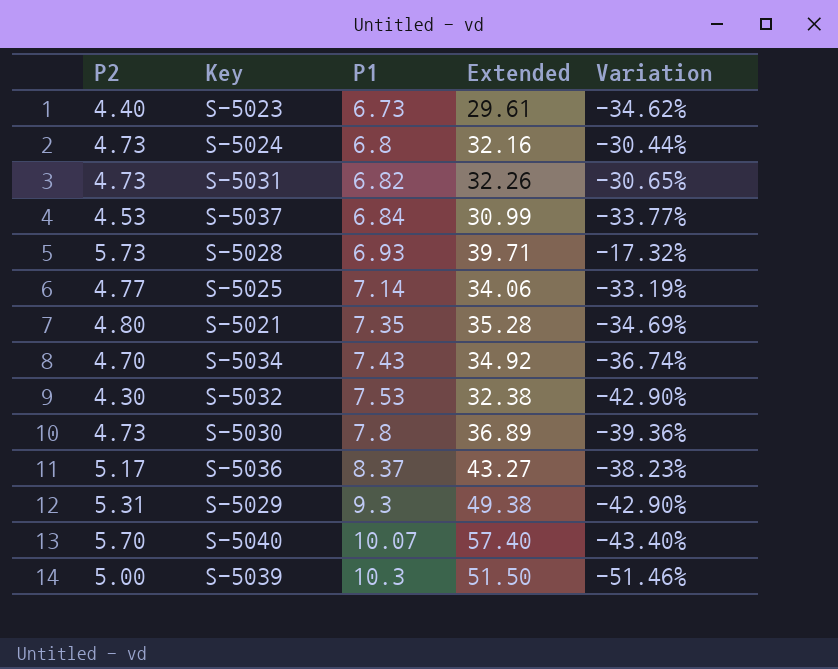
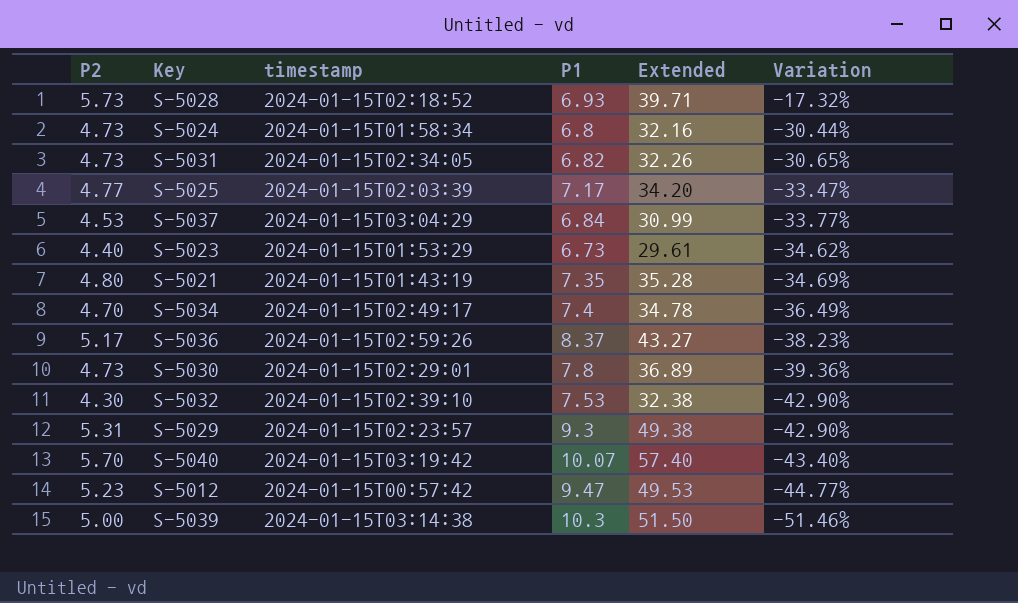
row order: P1 ascending -> Variation descending
column timestamp | position: none -> 3
S-5025 | P1: 7.14 -> 7.17
S-5025 | Extended: 34.06 -> 34.20
S-5025 | Variation: -33.19% -> -33.47%
S-5034 | P1: 7.43 -> 7.4
S-5034 | Extended: 34.92 -> 34.78
S-5034 | Variation: -36.74% -> -36.49%
row S-5012: none -> 5.23 | 2024-01-15T00:57:42 | 9.47 | 49.53 | -44.77%

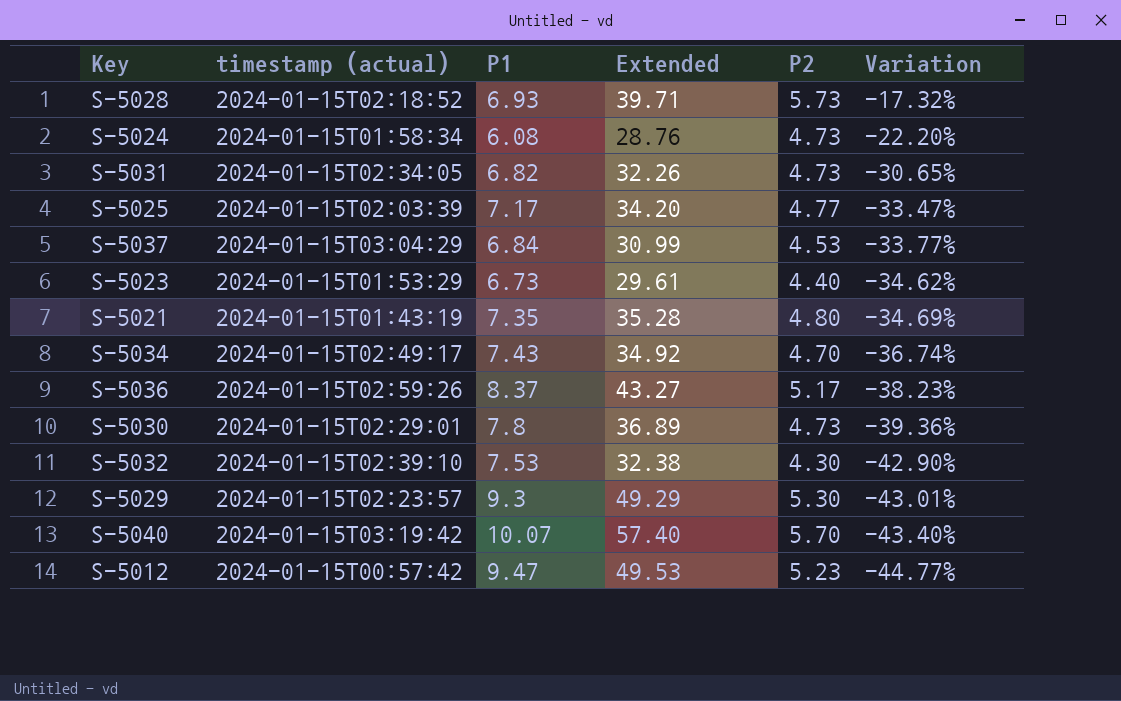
column name: timestamp -> timestamp (actual)
column P2 | position: 1 -> 5
row S-5039: 5.00 | 2024-01-15T03:14:38 | 10.3 | 51.50 | -51.46% -> none
S-5024 | P1: 6.8 -> 6.08
S-5024 | Extended: 32.16 -> 28.76
S-5024 | Variation: -30.44% -> -22.20%
S-5034 | P1: 7.4 -> 7.43
S-5034 | Extended: 34.78 -> 34.92
S-5034 | Variation: -36.49% -> -36.74%
S-5029 | Extended: 49.38 -> 49.29
S-5029 | P2: 5.31 -> 5.30
S-5029 | Variation: -42.90% -> -43.01%

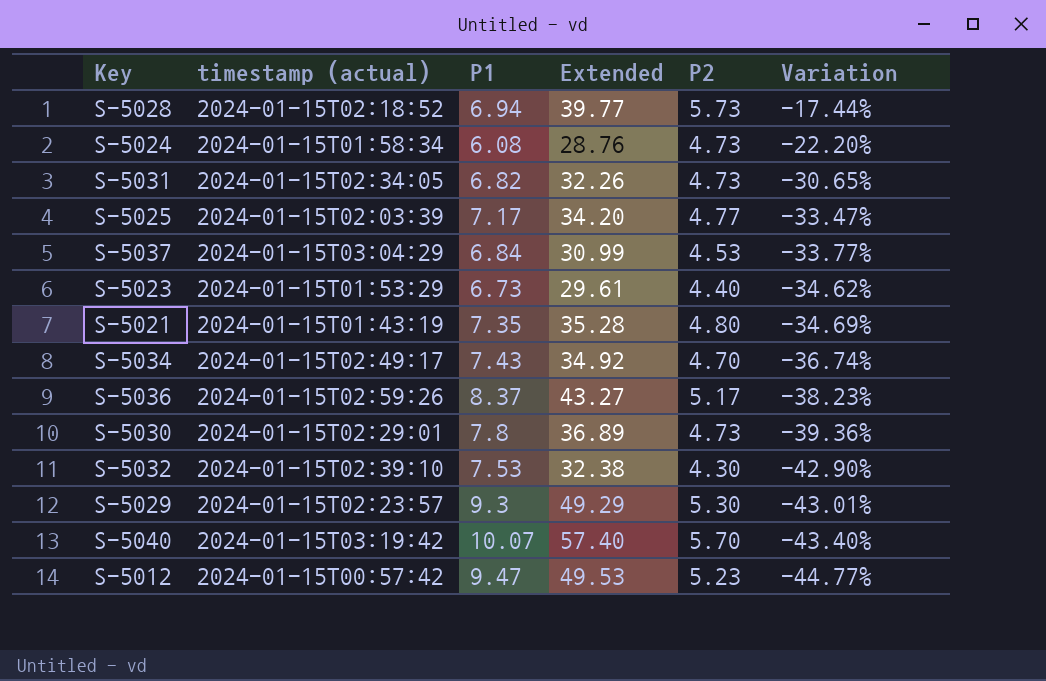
S-5028 | P1: 6.93 -> 6.94
S-5028 | Extended: 39.71 -> 39.77
S-5028 | Variation: -17.32% -> -17.44%

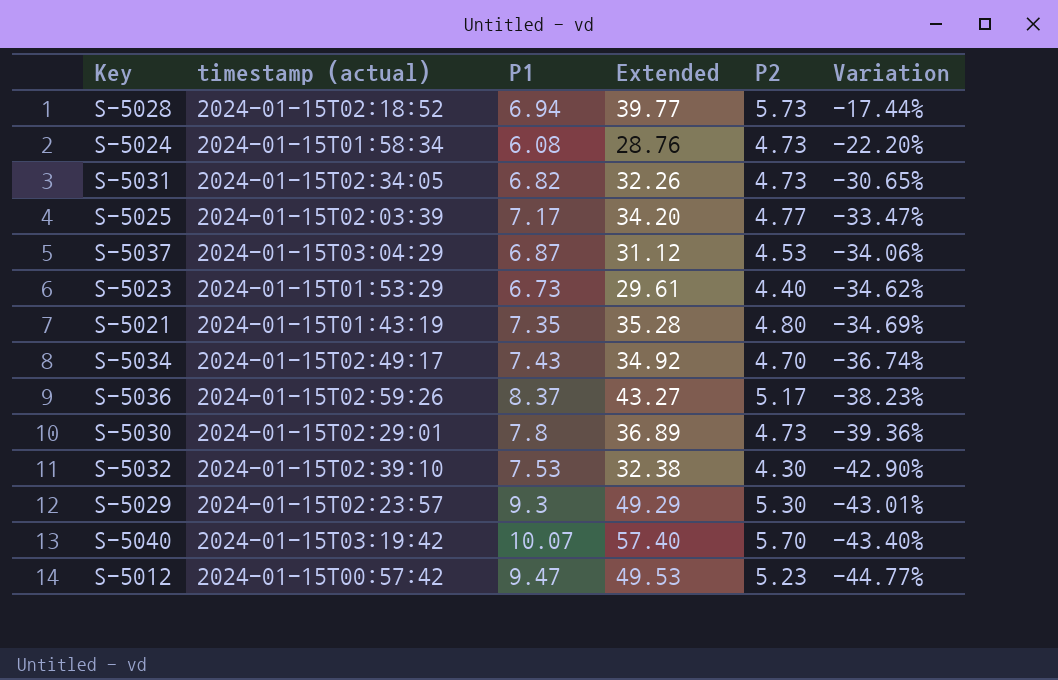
S-5037 | P1: 6.84 -> 6.87
S-5037 | Extended: 30.99 -> 31.12
S-5037 | Variation: -33.77% -> -34.06%

